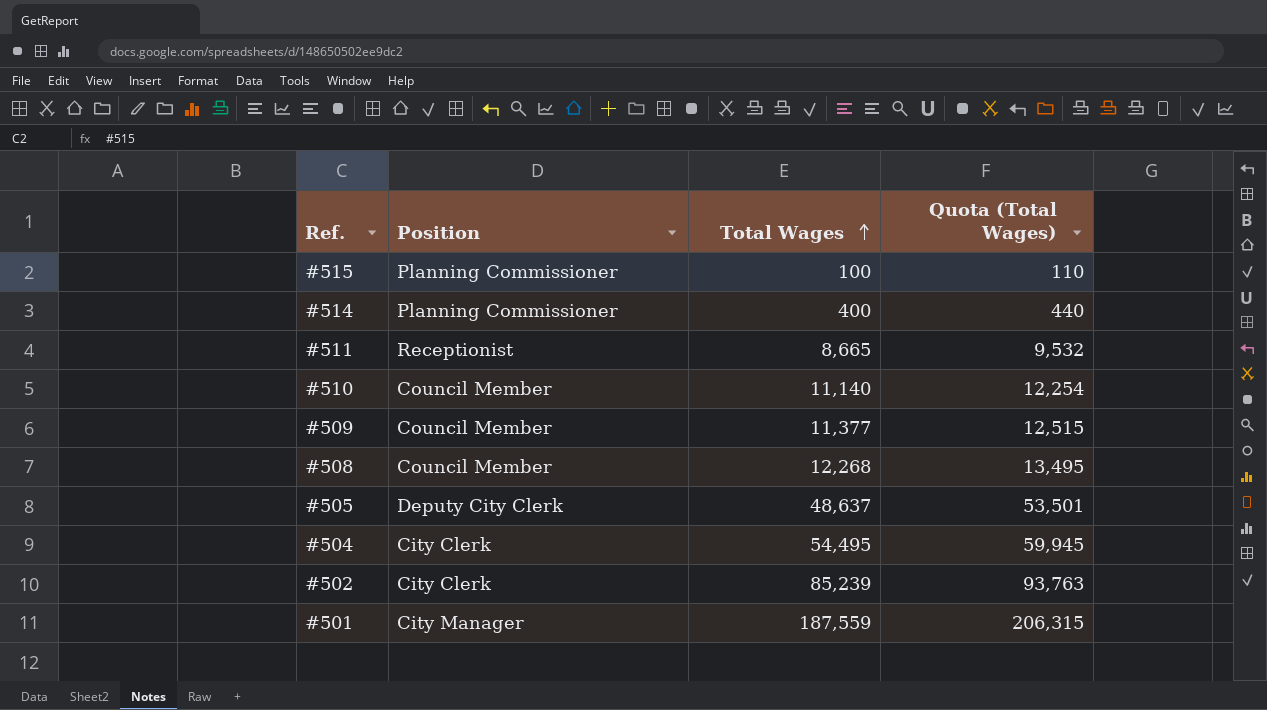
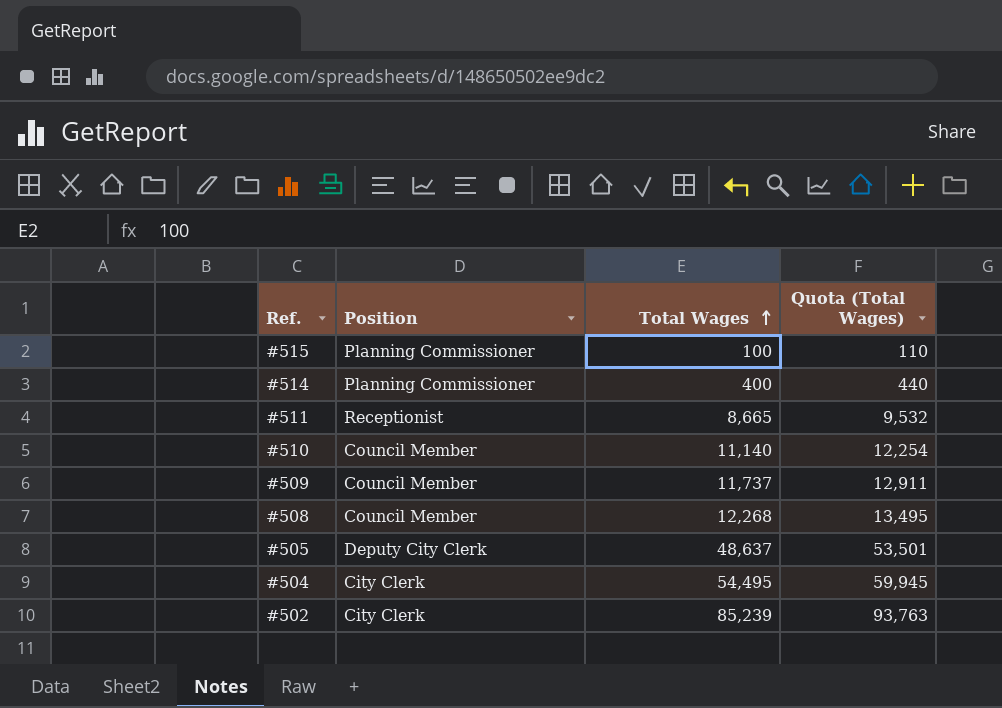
row #501: City Manager | 187,559 | 206,315 -> none
#509 | Total Wages: 11,377 -> 11,737
#509 | Quota (Total Wages): 12,515 -> 12,911

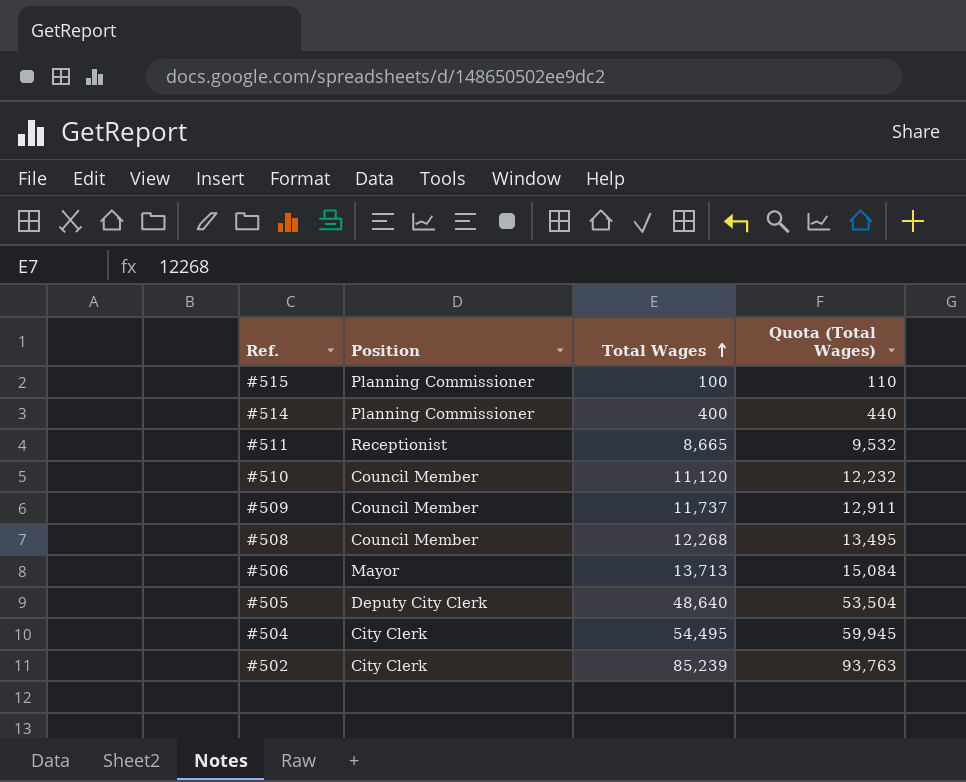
#510 | Total Wages: 11,140 -> 11,120
#510 | Quota (Total Wages): 12,254 -> 12,232
row #506: none -> Mayor | 13,713 | 15,084
#505 | Total Wages: 48,637 -> 48,640
#505 | Quota (Total Wages): 53,501 -> 53,504

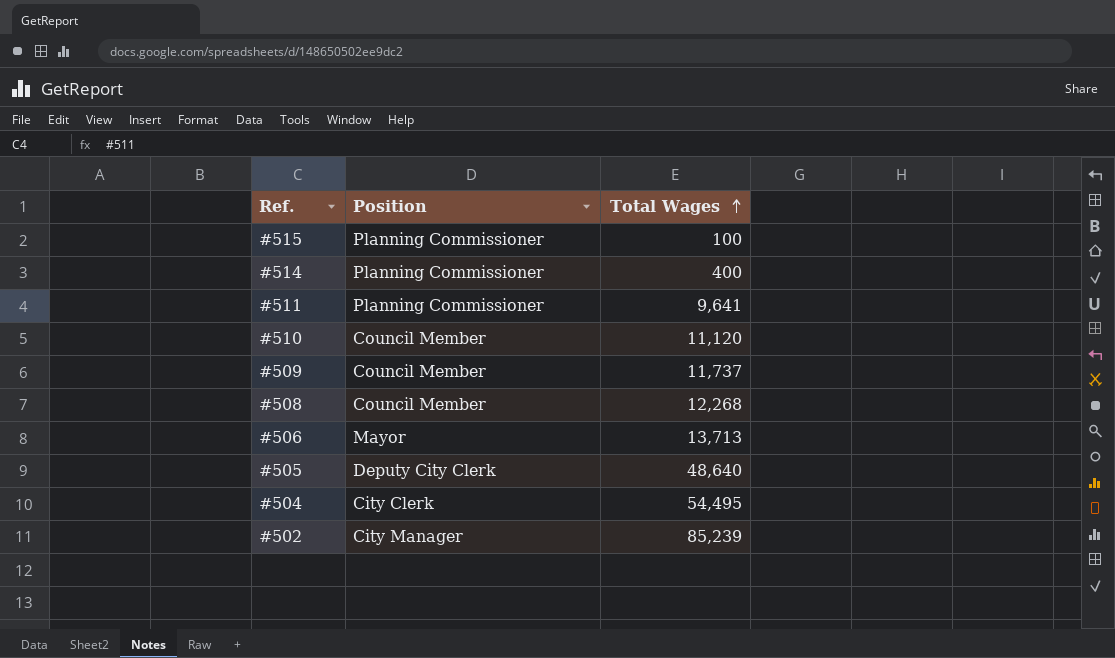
column Quota (Total Wages) | formula: [Total Wages] * 1.1 -> none
#511 | Position: Receptionist -> Planning Commissioner
#511 | Total Wages: 8,665 -> 9,641
#502 | Position: City Clerk -> City Manager

